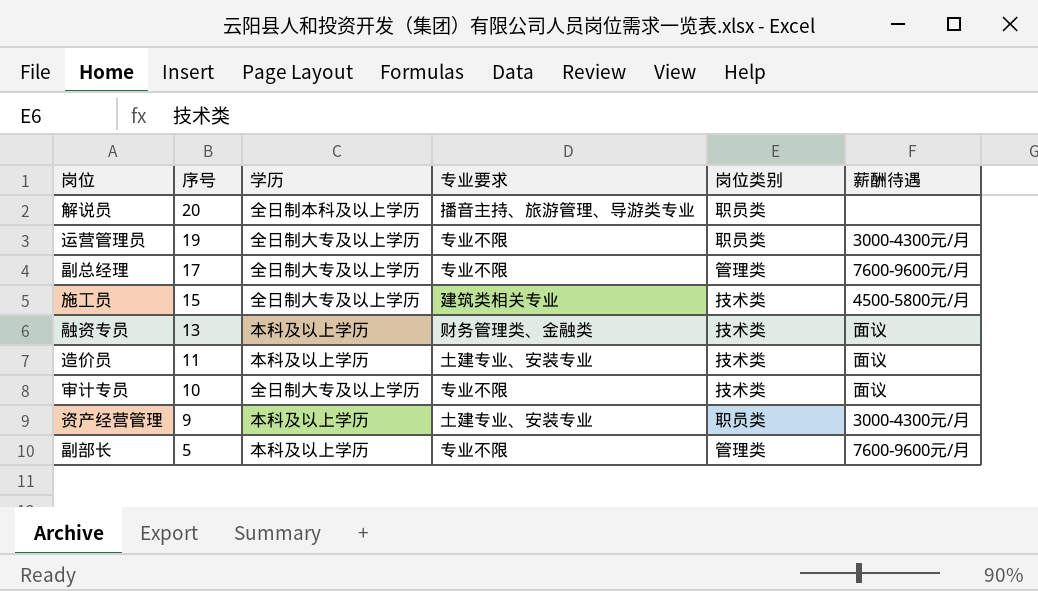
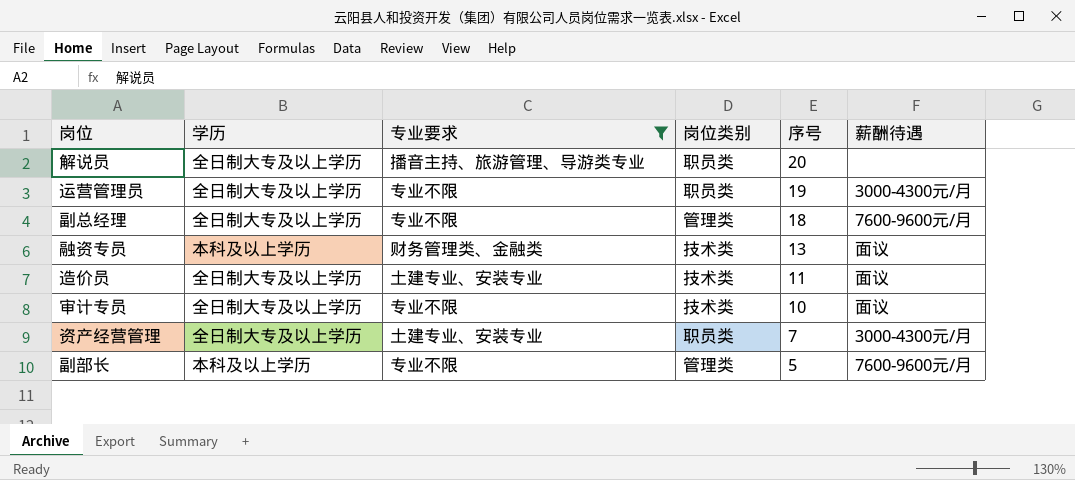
filter: none -> 专业要求 != 建筑类相关专业
column 序号 | position: 2 -> 5
解说员 | 学历: 全日制本科及以上学历 -> 全日制大专及以上学历
副总经理 | 序号: 17 -> 18
造价员 | 学历: 本科及以上学历 -> 全日制大专及以上学历
资产经营管理 | 学历: 本科及以上学历 -> 全日制大专及以上学历
资产经营管理 | 序号: 9 -> 7

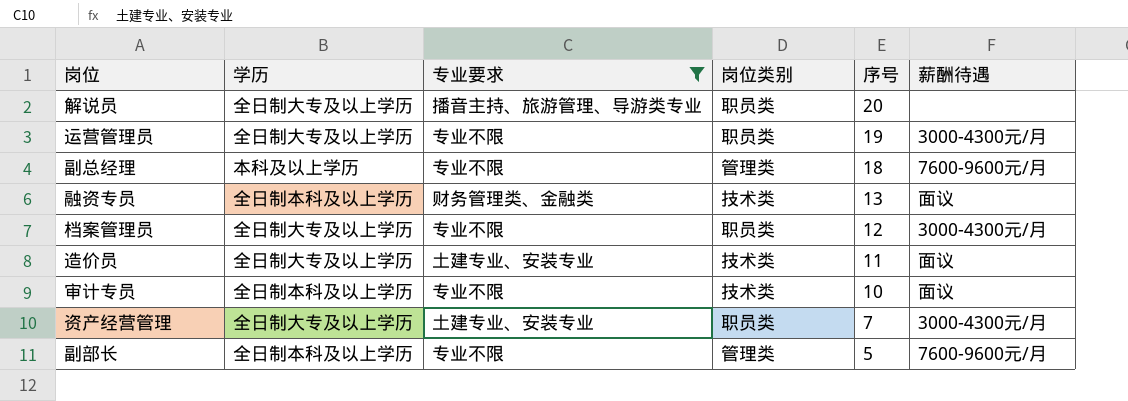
副总经理 | 学历: 全日制大专及以上学历 -> 本科及以上学历
融资专员 | 学历: 本科及以上学历 -> 全日制本科及以上学历
row 档案管理员: none -> 全日制大专及以上学历 | 专业不限 | 职员类 | 12 | 3000-4300元/月
审计专员 | 学历: 全日制大专及以上学历 -> 全日制本科及以上学历
副部长 | 学历: 本科及以上学历 -> 全日制本科及以上学历

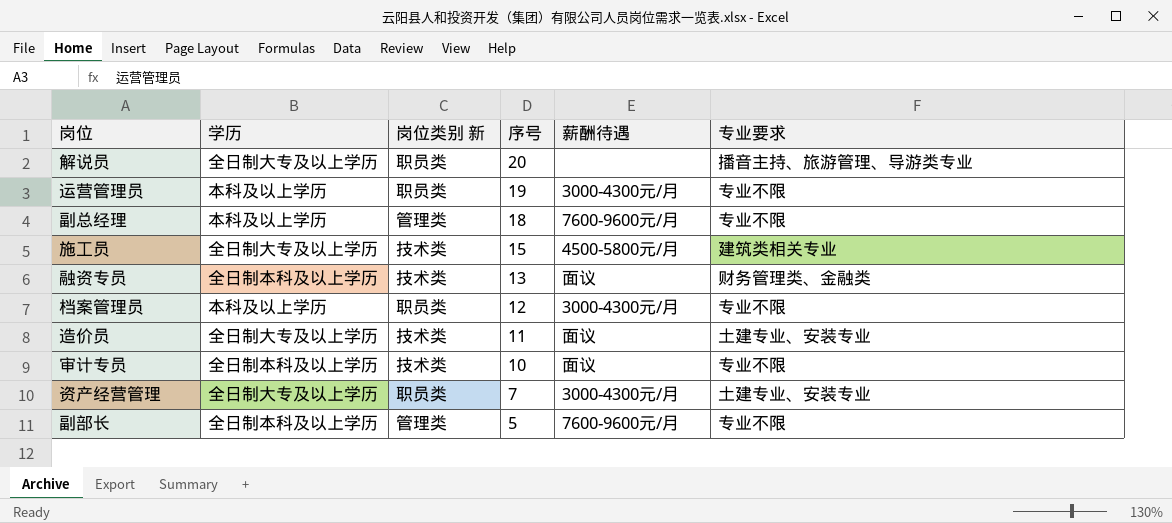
filter: 专业要求 != 建筑类相关专业 -> none
column name: 岗位类别 -> 岗位类别 新
column 专业要求 | position: 3 -> 6
运营管理员 | 学历: 全日制大专及以上学历 -> 本科及以上学历
档案管理员 | 学历: 全日制大专及以上学历 -> 本科及以上学历

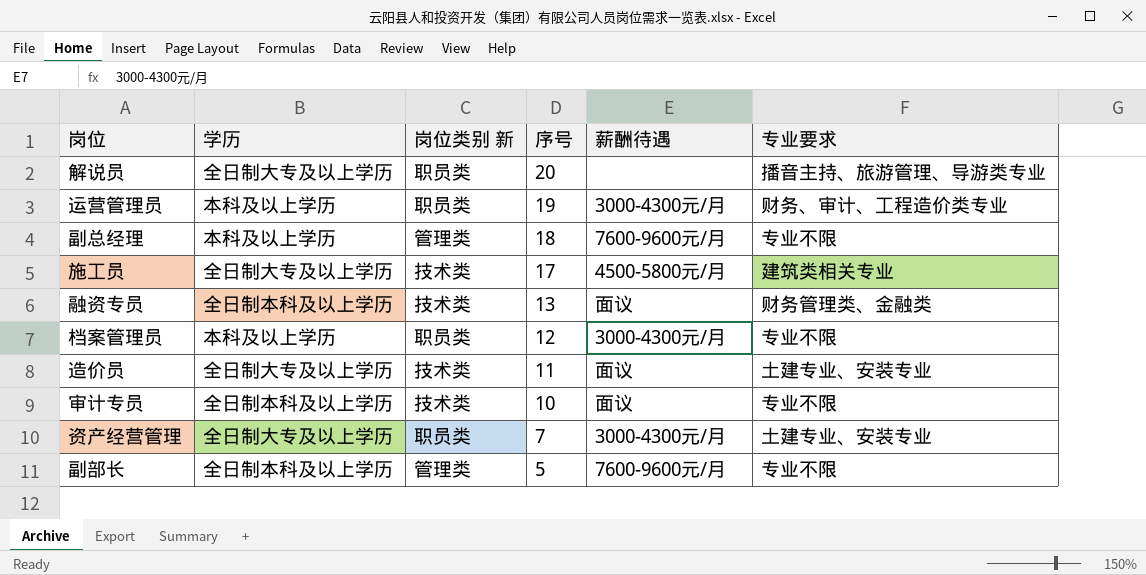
运营管理员 | 专业要求: 专业不限 -> 财务、审计、工程造价类专业
施工员 | 序号: 15 -> 17

